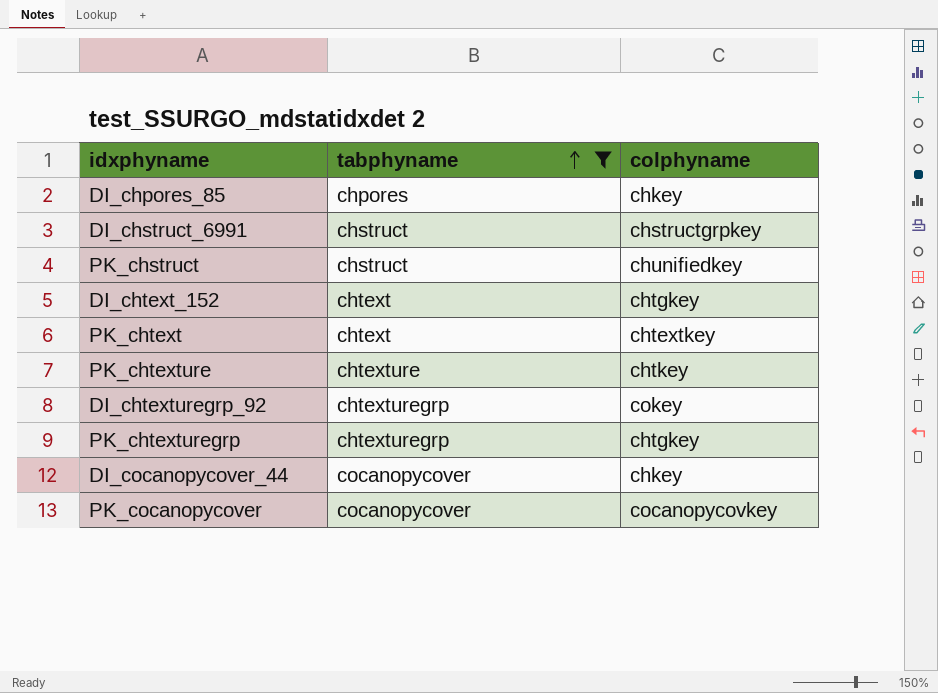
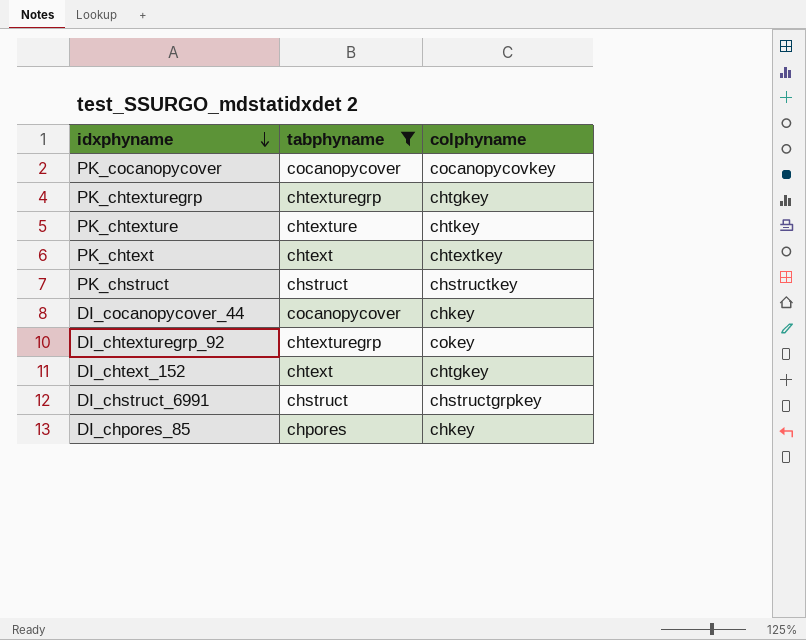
row order: tabphyname ascending -> idxphyname descending
PK_chstruct | colphyname: chunifiedkey -> chstructkey

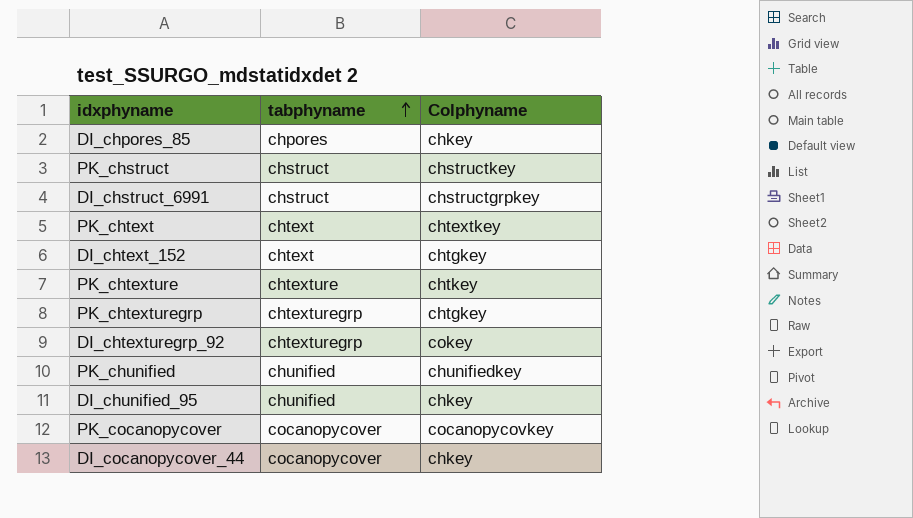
filter: tabphyname != chunified -> none
row order: idxphyname descending -> tabphyname ascending
column name: colphyname -> Colphyname

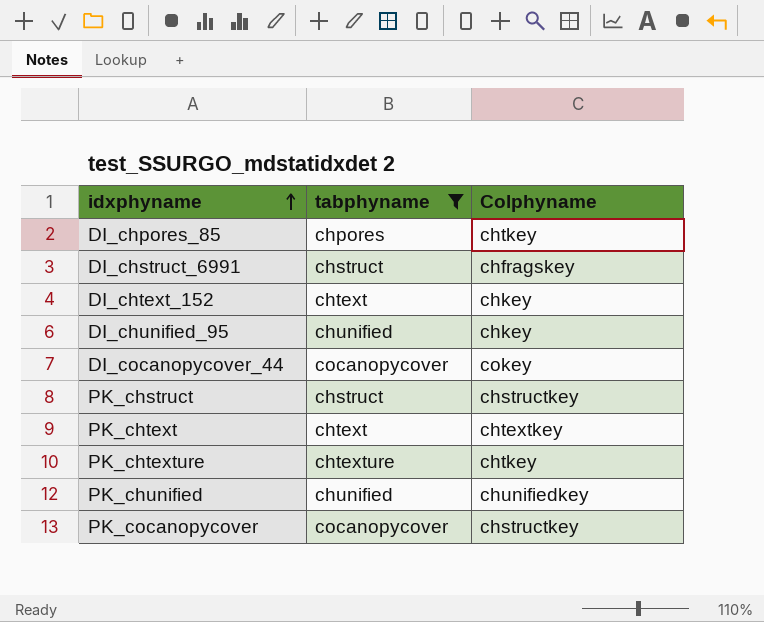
filter: none -> tabphyname != chtexturegrp
row order: tabphyname ascending -> idxphyname ascending
DI_chpores_85 | Colphyname: chkey -> chtkey
DI_chstruct_6991 | Colphyname: chstructgrpkey -> chfragskey
DI_chtext_152 | Colphyname: chtgkey -> chkey
DI_cocanopycover_44 | Colphyname: chkey -> cokey
PK_cocanopycover | Colphyname: cocanopycovkey -> chstructkey

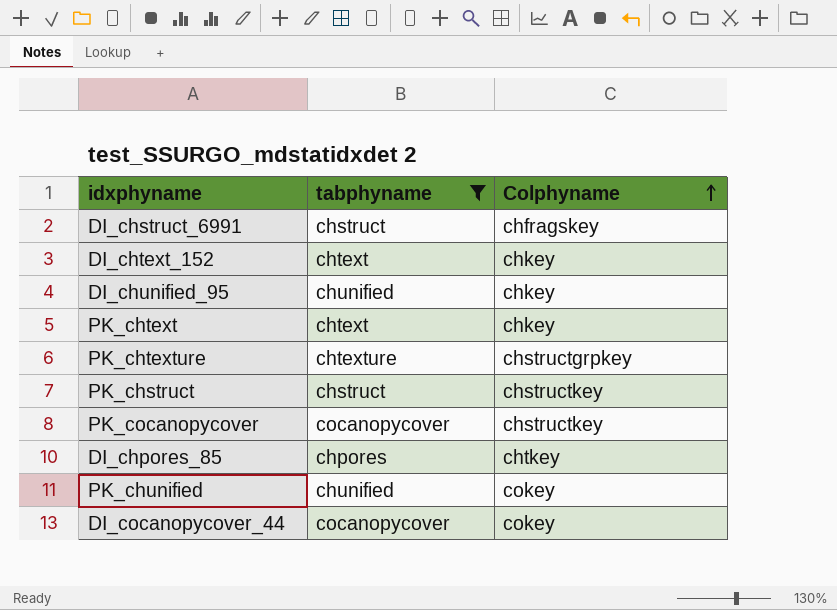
row order: idxphyname ascending -> Colphyname ascending
PK_chtext | Colphyname: chtextkey -> chkey
PK_chtexture | Colphyname: chtkey -> chstructgrpkey
PK_chunified | Colphyname: chunifiedkey -> cokey

